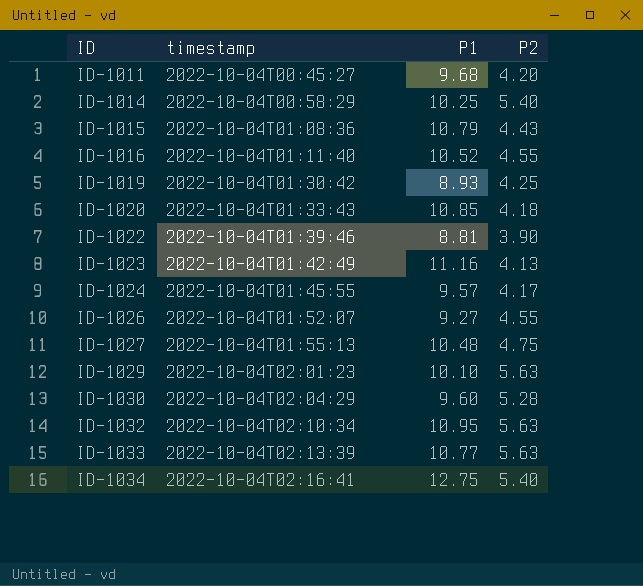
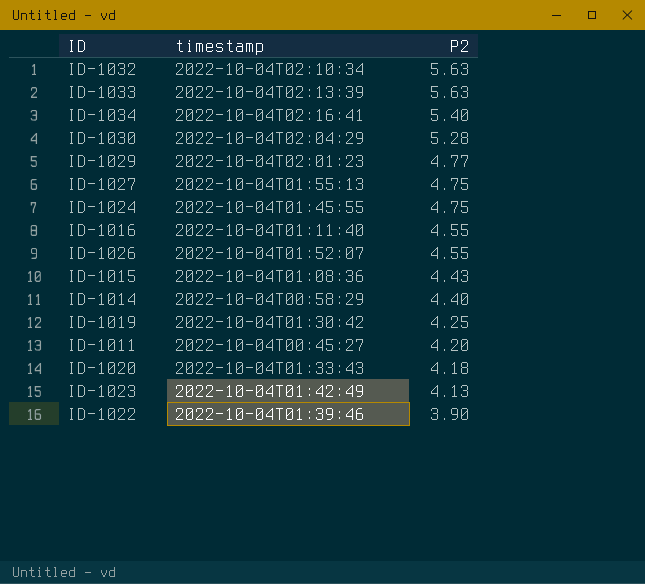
row order: ID ascending -> P2 descending
column P1 | position: 3 -> none
ID-1029 | P2: 5.63 -> 4.77
ID-1024 | P2: 4.17 -> 4.75
ID-1014 | P2: 5.40 -> 4.40

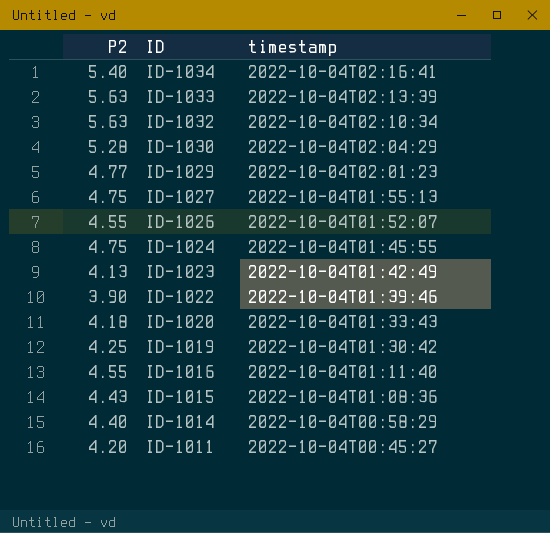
row order: P2 descending -> ID descending
column P2 | position: 3 -> 1

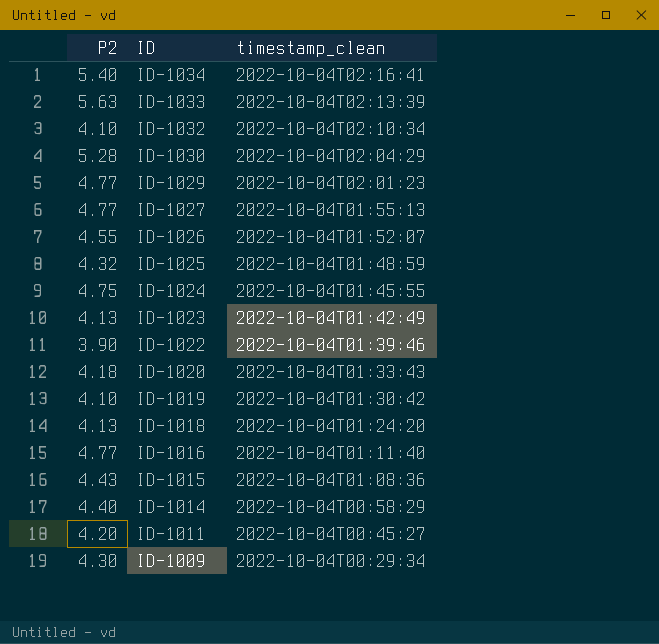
column name: timestamp -> timestamp_clean
ID-1032 | P2: 5.63 -> 4.10
ID-1027 | P2: 4.75 -> 4.77
row ID-1025: none -> 4.32 | 2022-10-04T01:48:59
ID-1019 | P2: 4.25 -> 4.10
row ID-1018: none -> 4.13 | 2022-10-04T01:24:20
ID-1016 | P2: 4.55 -> 4.77
row ID-1009: none -> 4.30 | 2022-10-04T00:29:34

